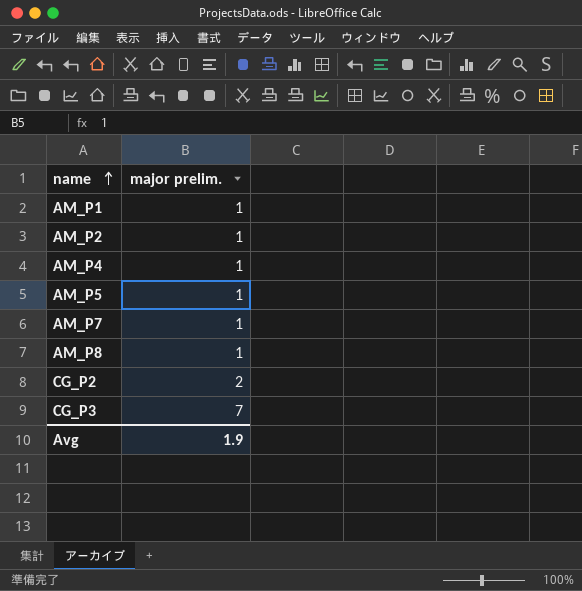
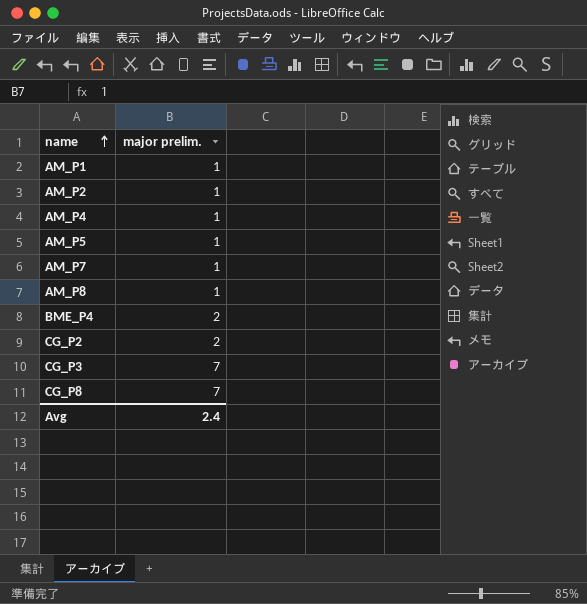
row BME_P4: none -> 2
row CG_P8: none -> 7
Avg | major prelim.: 1.9 -> 2.4

